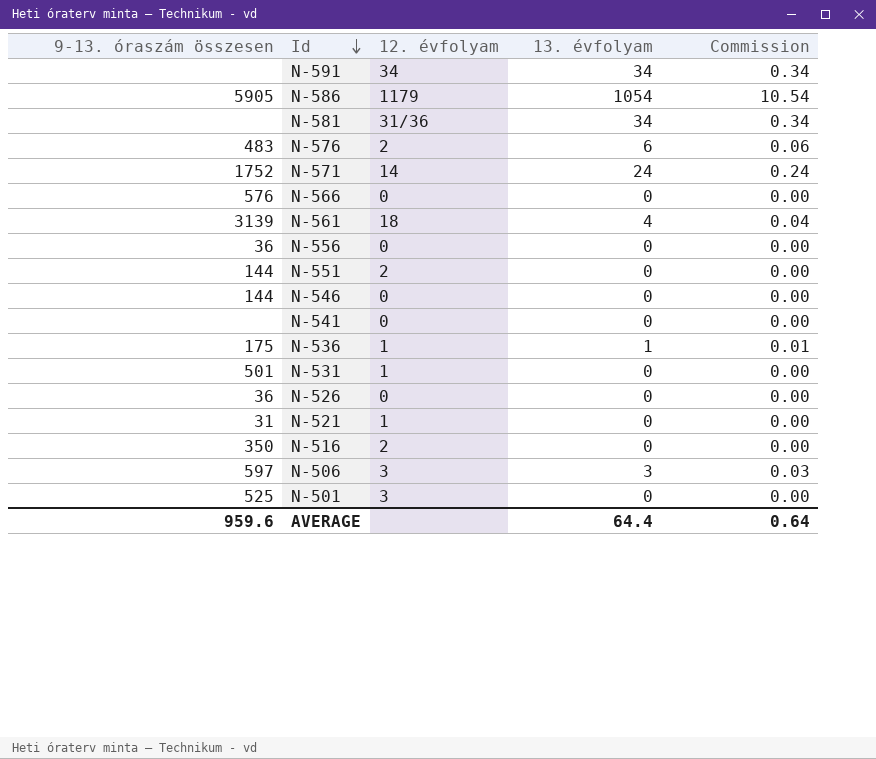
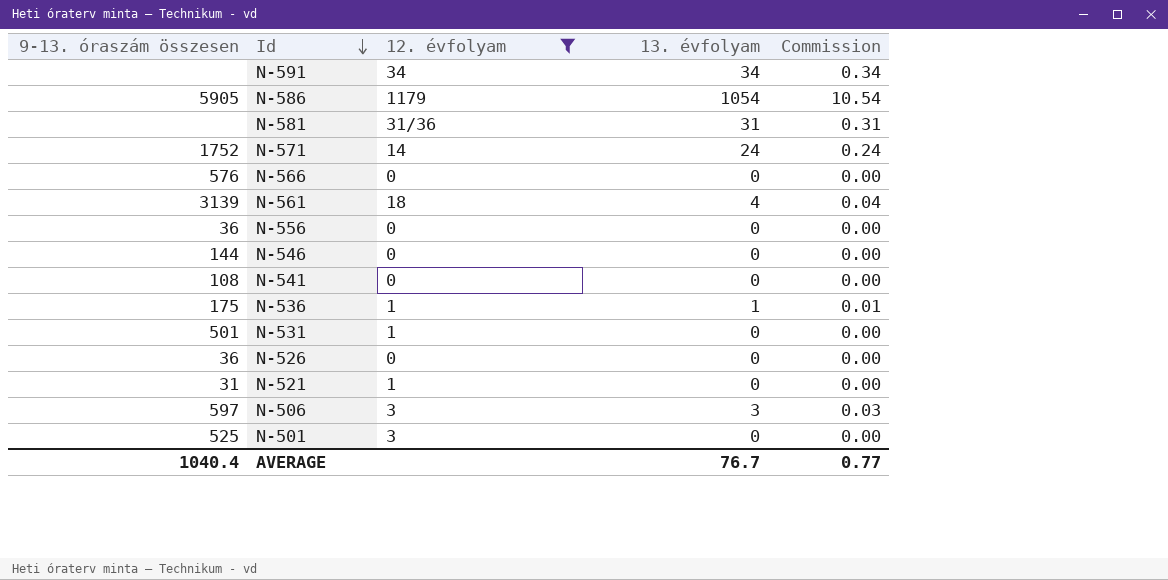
filter: none -> 12. évfolyam != 2
N-581 | 13. évfolyam: 34 -> 31
N-581 | Commission: 0.34 -> 0.31
N-541 | 9-13. óraszám összesen: none -> 108
AVERAGE | 9-13. óraszám összesen: 959.6 -> 1040.4
AVERAGE | 13. évfolyam: 64.4 -> 76.7
AVERAGE | Commission: 0.64 -> 0.77

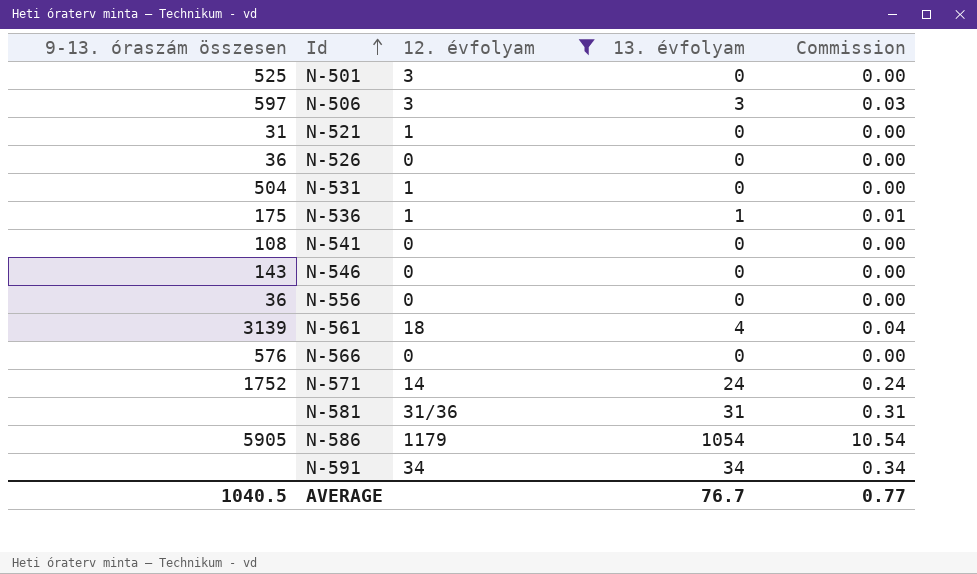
row order: Id descending -> Id ascending
N-531 | 9-13. óraszám összesen: 501 -> 504
N-546 | 9-13. óraszám összesen: 144 -> 143
AVERAGE | 9-13. óraszám összesen: 1040.4 -> 1040.5

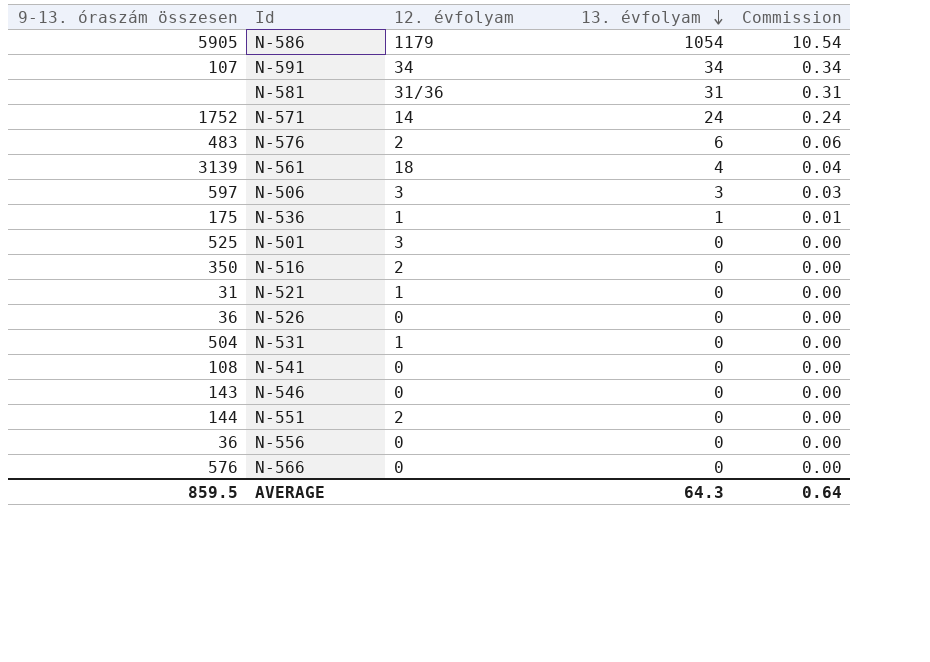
filter: 12. évfolyam != 2 -> none
row order: Id ascending -> 13. évfolyam descending
N-591 | 9-13. óraszám összesen: none -> 107
AVERAGE | 9-13. óraszám összesen: 1040.5 -> 859.5
AVERAGE | 13. évfolyam: 76.7 -> 64.3
AVERAGE | Commission: 0.77 -> 0.64

